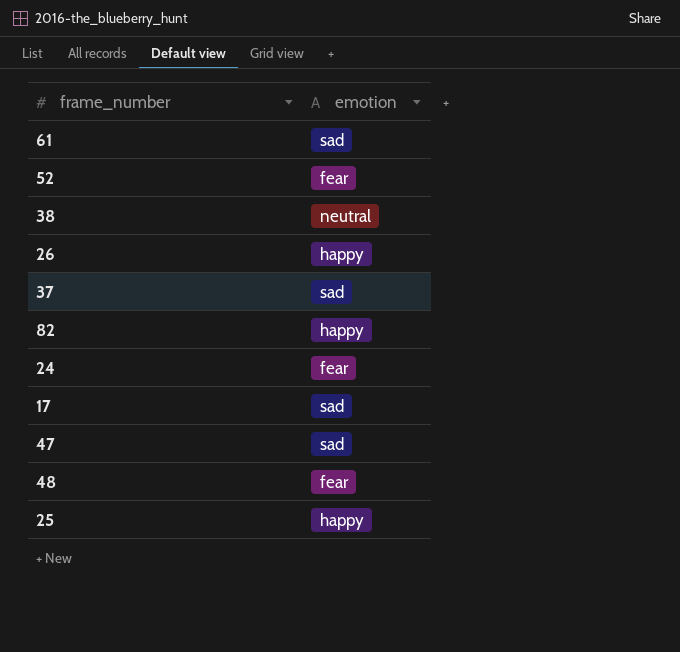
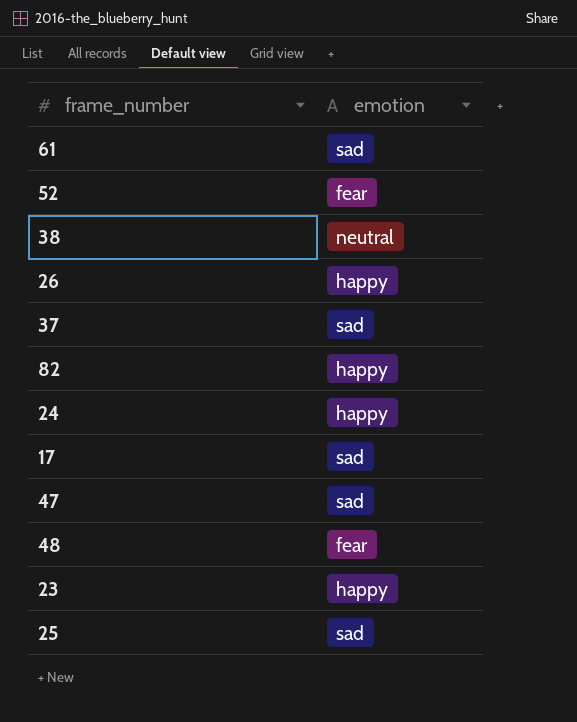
24 | emotion: fear -> happy
row 23: none -> happy
25 | emotion: happy -> sad

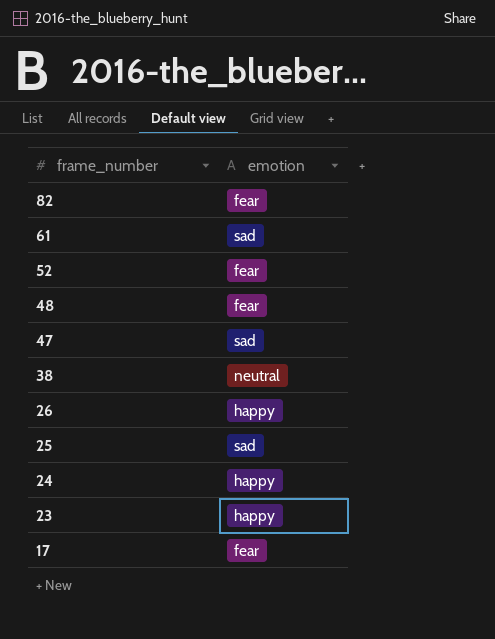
row order: none -> frame_number descending
row 37: sad -> none
82 | emotion: happy -> fear
17 | emotion: sad -> fear

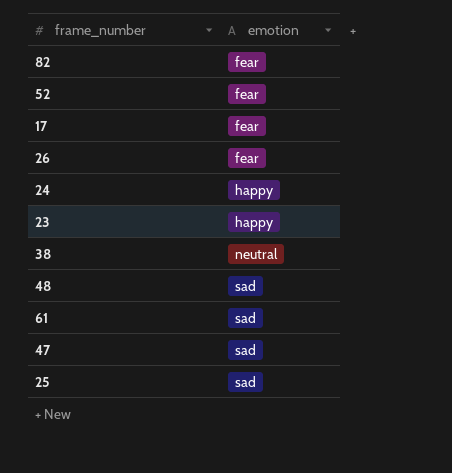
row order: frame_number descending -> emotion ascending
26 | emotion: happy -> fear
48 | emotion: fear -> sad

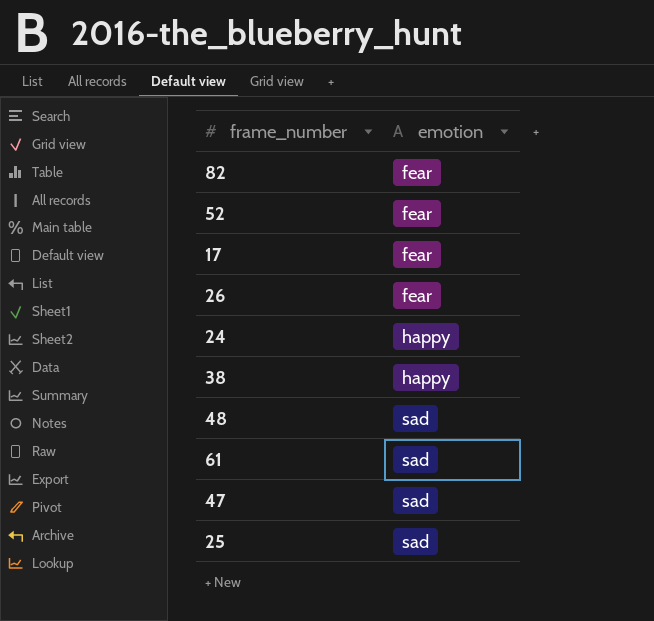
row 23: happy -> none
38 | emotion: neutral -> happy

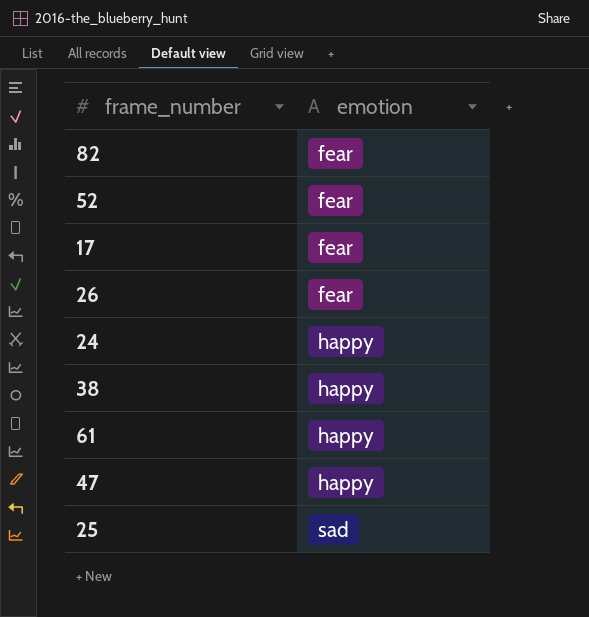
row 48: sad -> none
61 | emotion: sad -> happy
47 | emotion: sad -> happy

